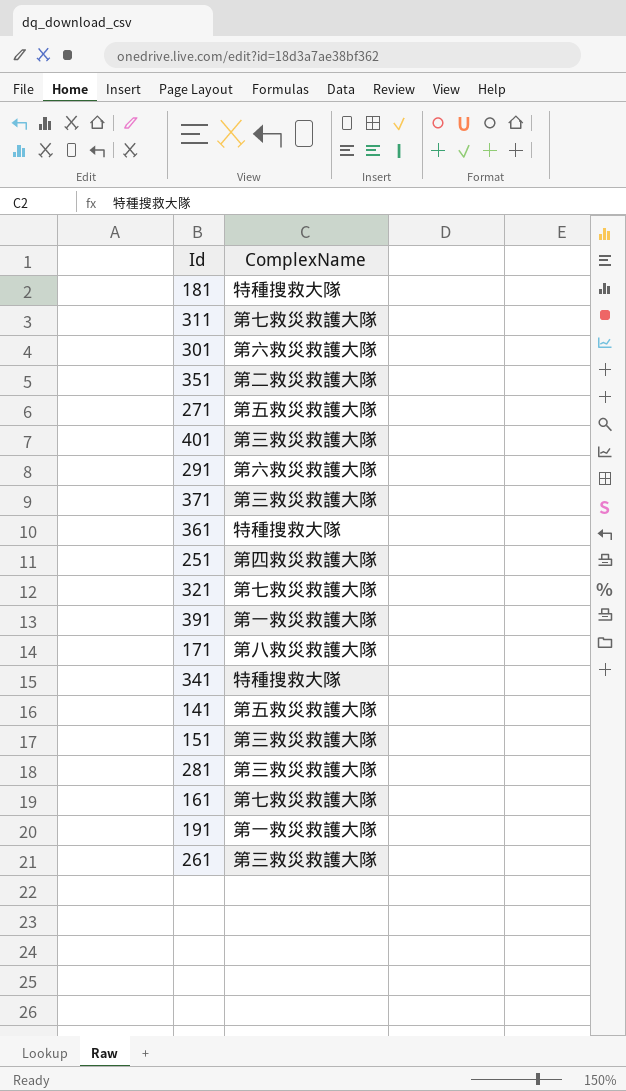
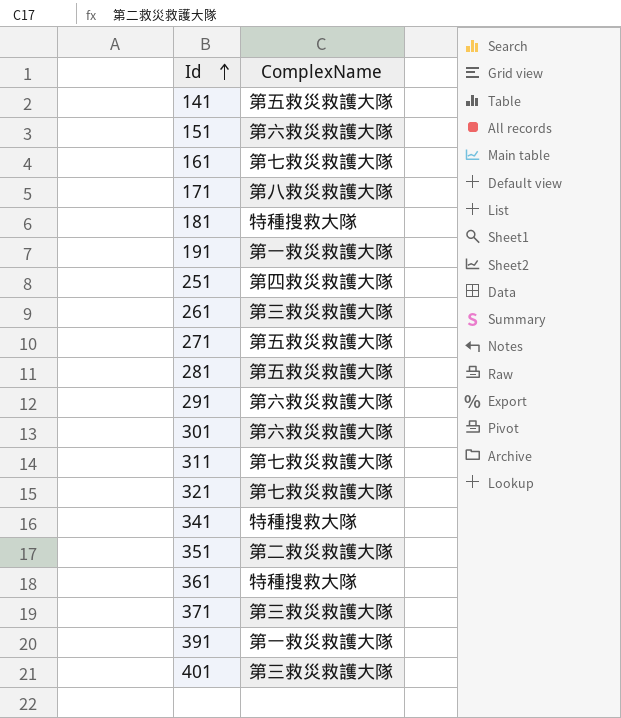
row order: none -> Id ascending
151 | ComplexName: 第三救災救護大隊 -> 第六救災救護大隊
281 | ComplexName: 第三救災救護大隊 -> 第五救災救護大隊

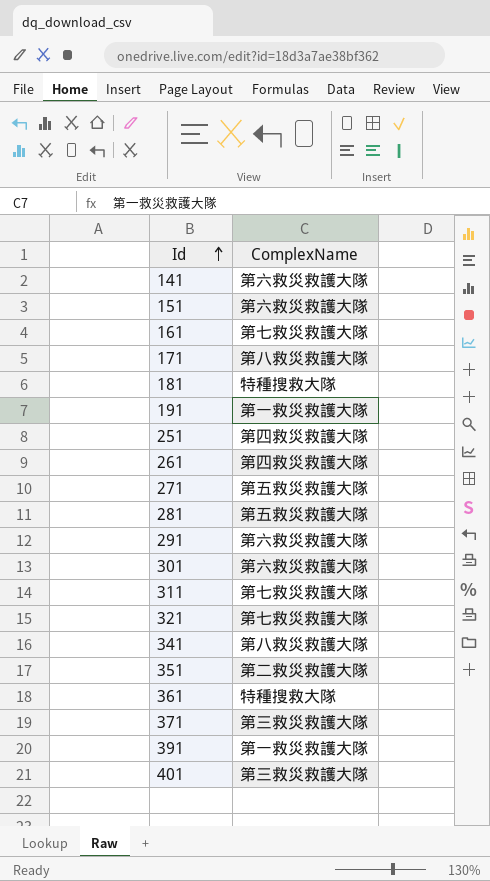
141 | ComplexName: 第五救災救護大隊 -> 第六救災救護大隊
261 | ComplexName: 第三救災救護大隊 -> 第四救災救護大隊
341 | ComplexName: 特種搜救大隊 -> 第八救災救護大隊

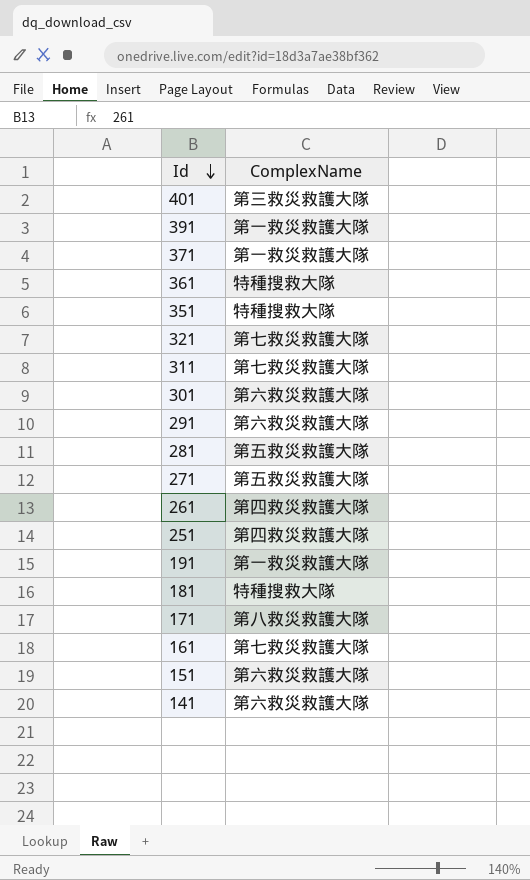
row order: Id ascending -> Id descending
row 341: 第八救災救護大隊 -> none
371 | ComplexName: 第三救災救護大隊 -> 第一救災救護大隊
351 | ComplexName: 第二救災救護大隊 -> 特種搜救大隊

